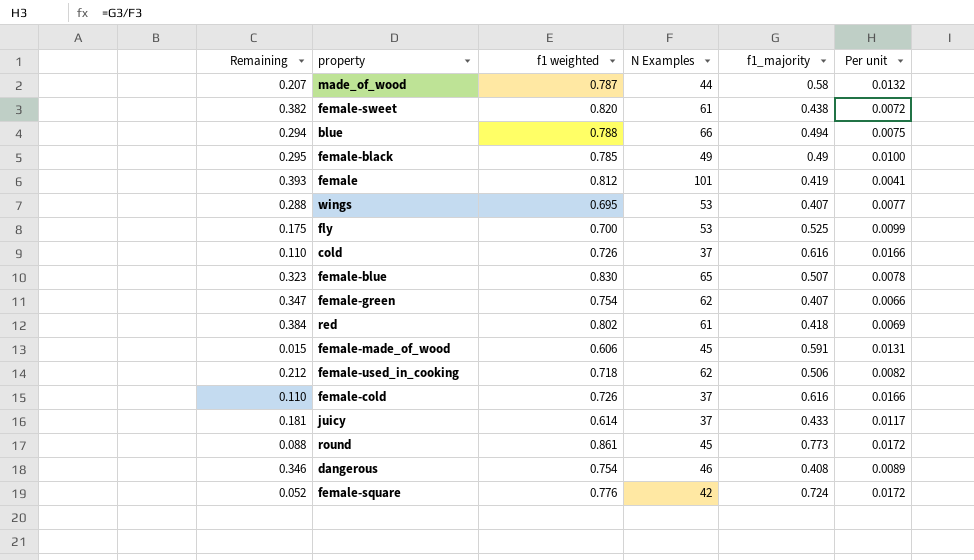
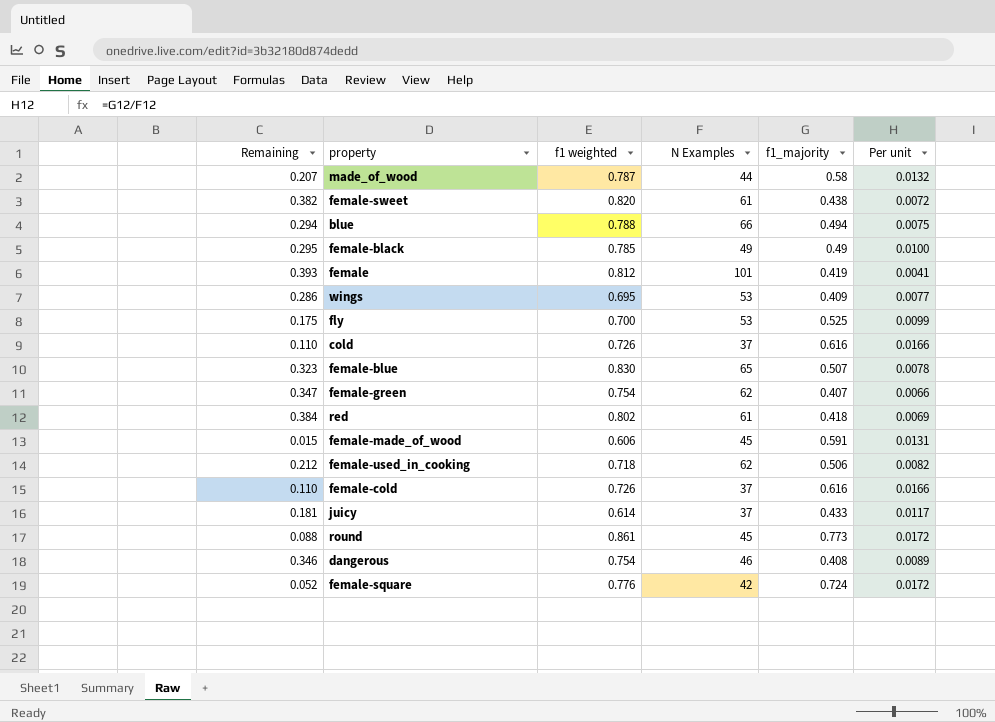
wings | Remaining: 0.288 -> 0.286
wings | f1_majority: 0.407 -> 0.409

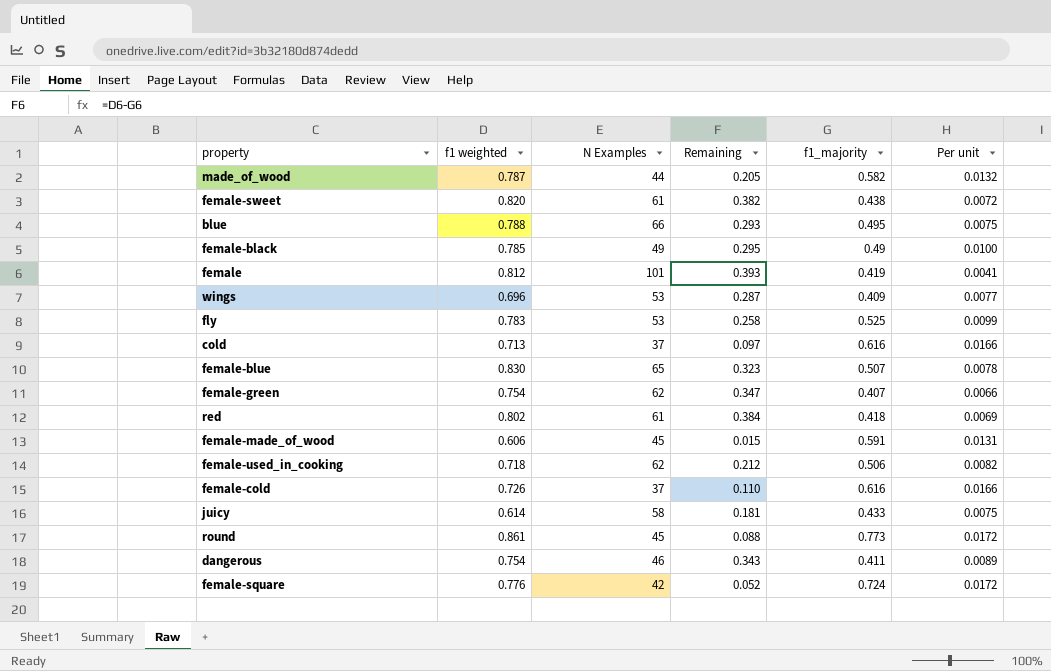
column Remaining | position: 1 -> 4
made_of_wood | Remaining: 0.207 -> 0.205
made_of_wood | f1_majority: 0.58 -> 0.582
blue | Remaining: 0.294 -> 0.293
blue | f1_majority: 0.494 -> 0.495
wings | f1 weighted: 0.695 -> 0.696
wings | Remaining: 0.286 -> 0.287
fly | f1 weighted: 0.700 -> 0.783
fly | Remaining: 0.175 -> 0.258
cold | f1 weighted: 0.726 -> 0.713
cold | Remaining: 0.110 -> 0.097
juicy | N Examples: 37 -> 58
juicy | Per unit: 0.0117 -> 0.0075
dangerous | Remaining: 0.346 -> 0.343
dangerous | f1_majority: 0.408 -> 0.411

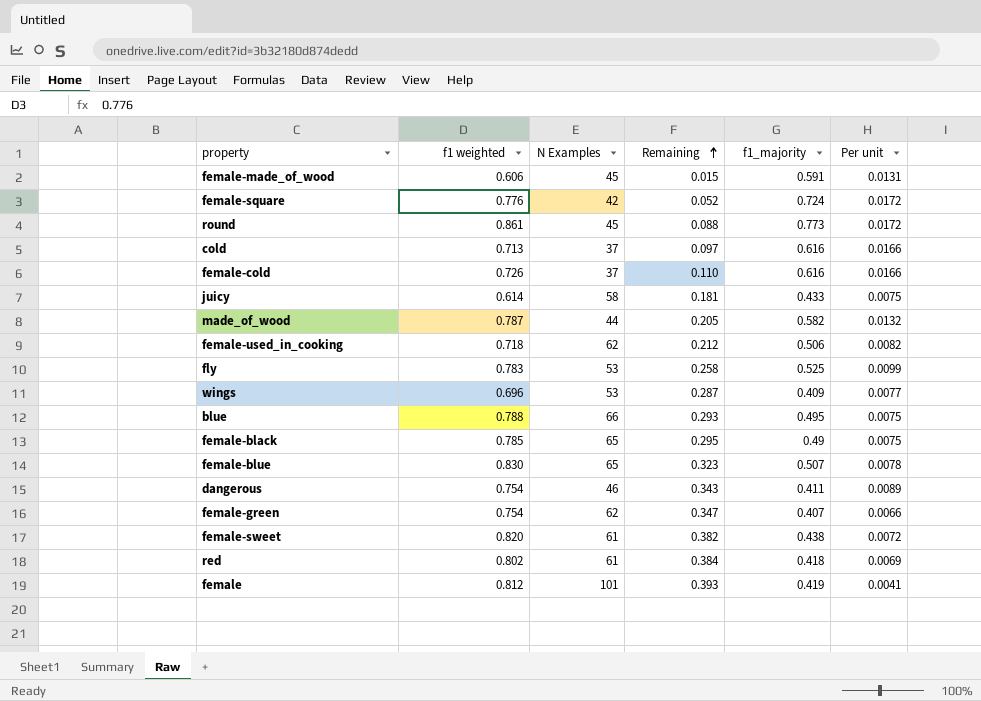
row order: none -> Remaining ascending
female-black | N Examples: 49 -> 65
female-black | Per unit: 0.0100 -> 0.0075

